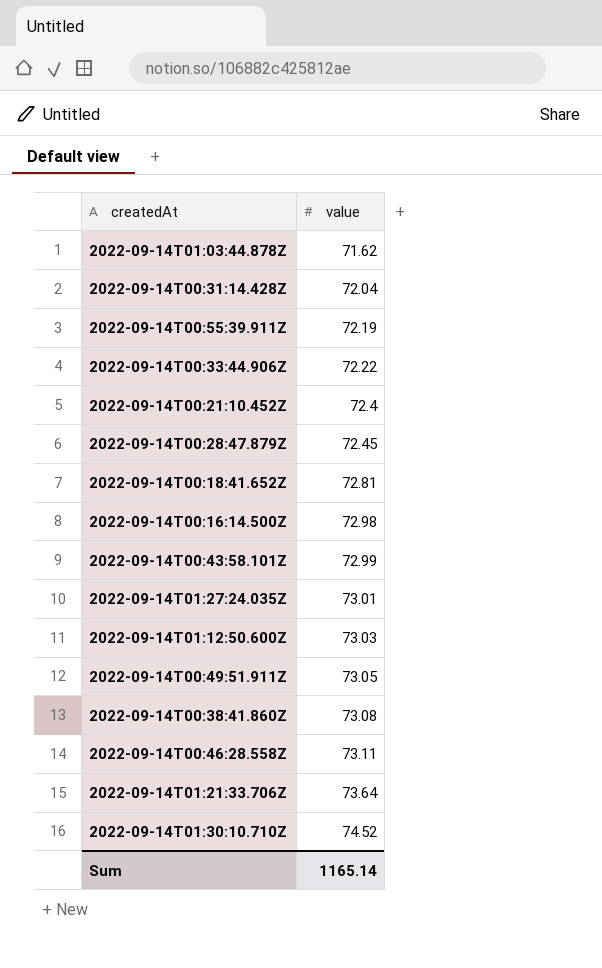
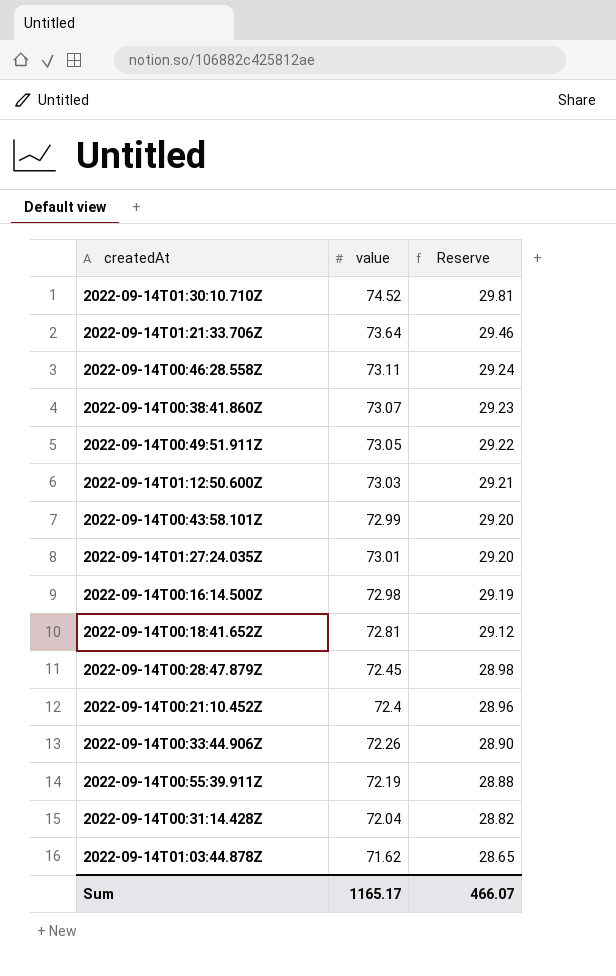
row order: value ascending -> Reserve descending
column Reserve | formula: none -> [value] * 0.4
2022-09-14T00:38:41.860Z | value: 73.08 -> 73.07
2022-09-14T00:33:44.906Z | value: 72.22 -> 72.26
Sum | value: 1165.14 -> 1165.17

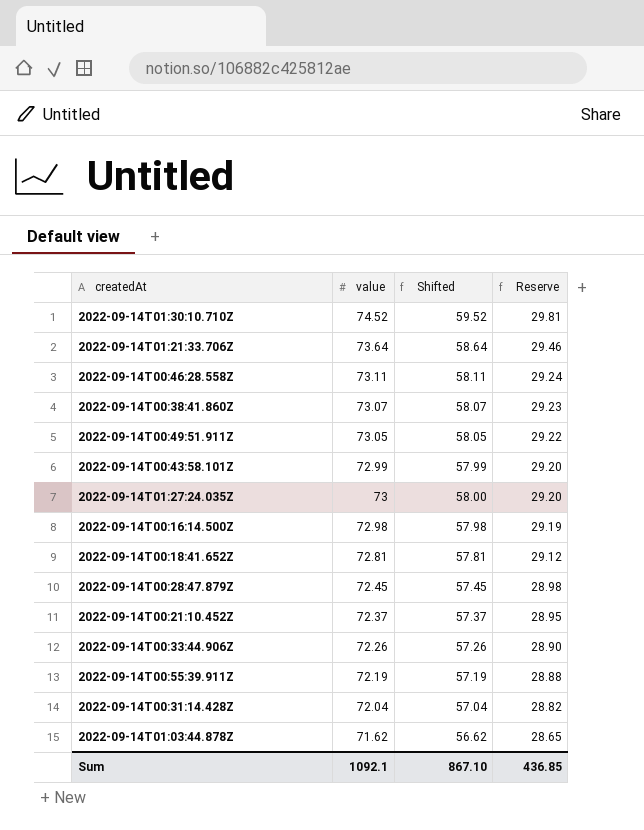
column Shifted | formula: none -> [value] - 15
row 2022-09-14T01:12:50.600Z: 73.03 | 29.21 -> none
2022-09-14T01:27:24.035Z | value: 73.01 -> 73
2022-09-14T00:21:10.452Z | value: 72.4 -> 72.37
2022-09-14T00:21:10.452Z | Reserve: 28.96 -> 28.95
Sum | value: 1165.17 -> 1092.1
Sum | Reserve: 466.07 -> 436.85

